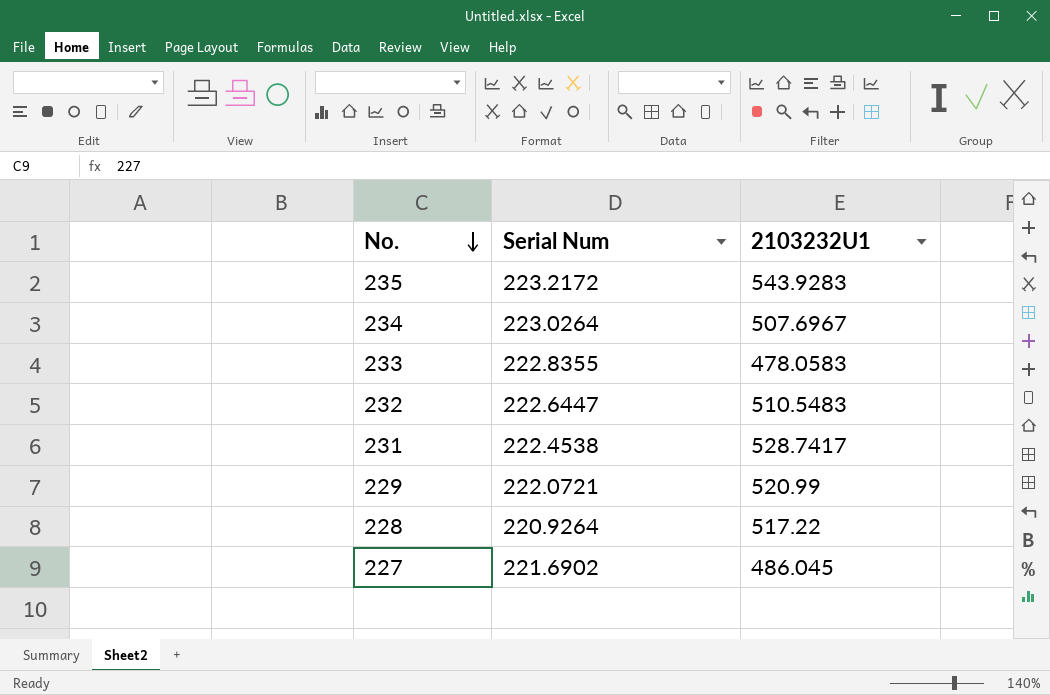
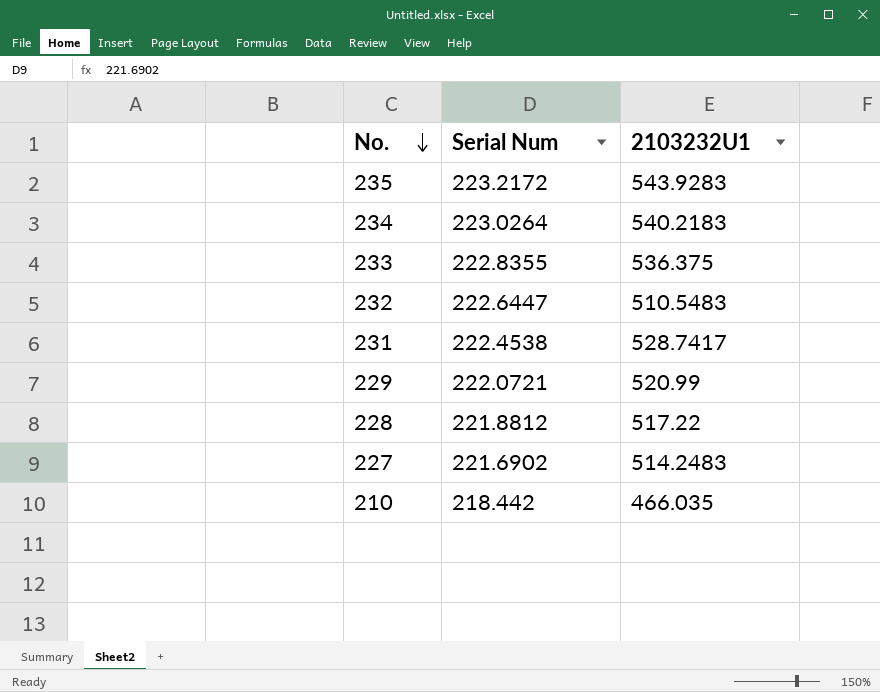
234 | 2103232U1: 507.6967 -> 540.2183
233 | 2103232U1: 478.0583 -> 536.375
228 | Serial Num: 220.9264 -> 221.8812
227 | 2103232U1: 486.045 -> 514.2483
row 210: none -> 218.442 | 466.035

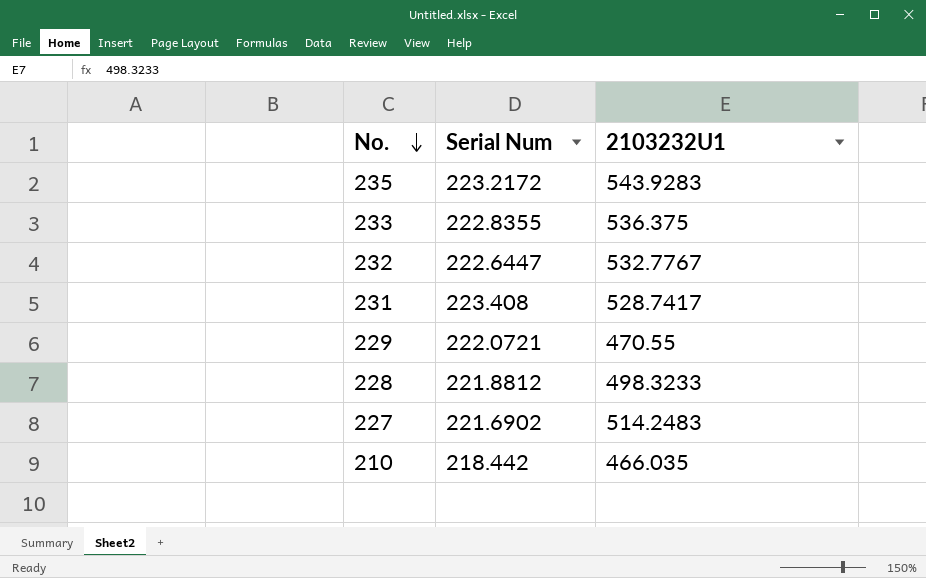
row 234: 223.0264 | 540.2183 -> none
232 | 2103232U1: 510.5483 -> 532.7767
231 | Serial Num: 222.4538 -> 223.408
229 | 2103232U1: 520.99 -> 470.55
228 | 2103232U1: 517.22 -> 498.3233

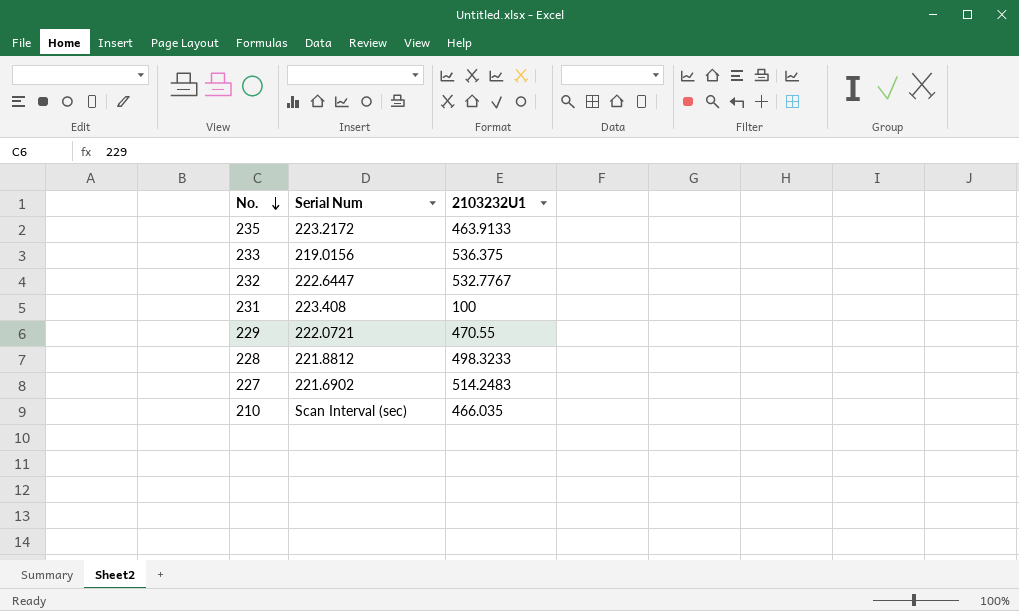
235 | 2103232U1: 543.9283 -> 463.9133
233 | Serial Num: 222.8355 -> 219.0156
231 | 2103232U1: 528.7417 -> 100
210 | Serial Num: 218.442 -> Scan Interval (sec)

